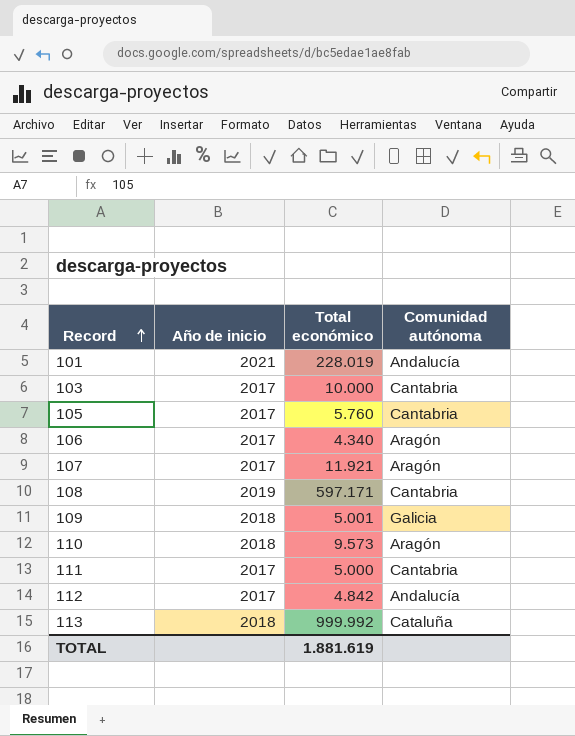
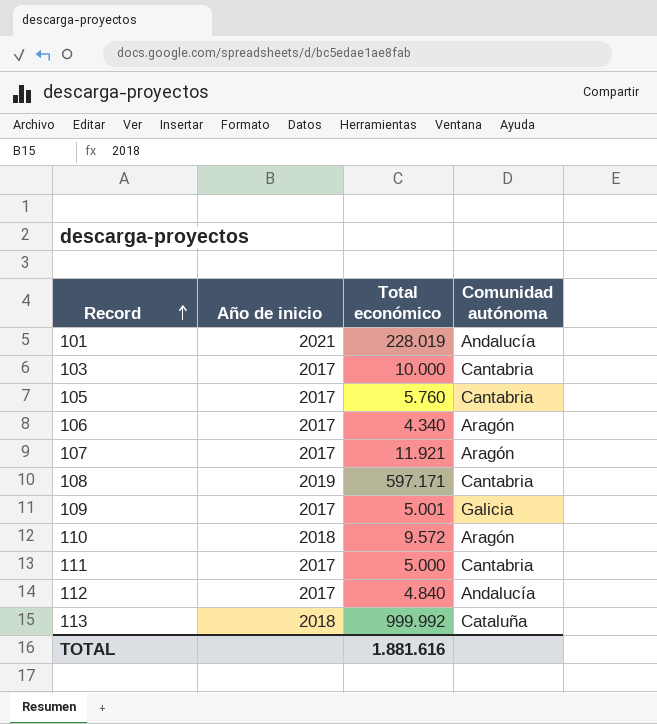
109 | Año de inicio: 2018 -> 2017
110 | Total económico: 9.573 -> 9.572
112 | Total económico: 4.842 -> 4.840
TOTAL | Total económico: 1.881.619 -> 1.881.616

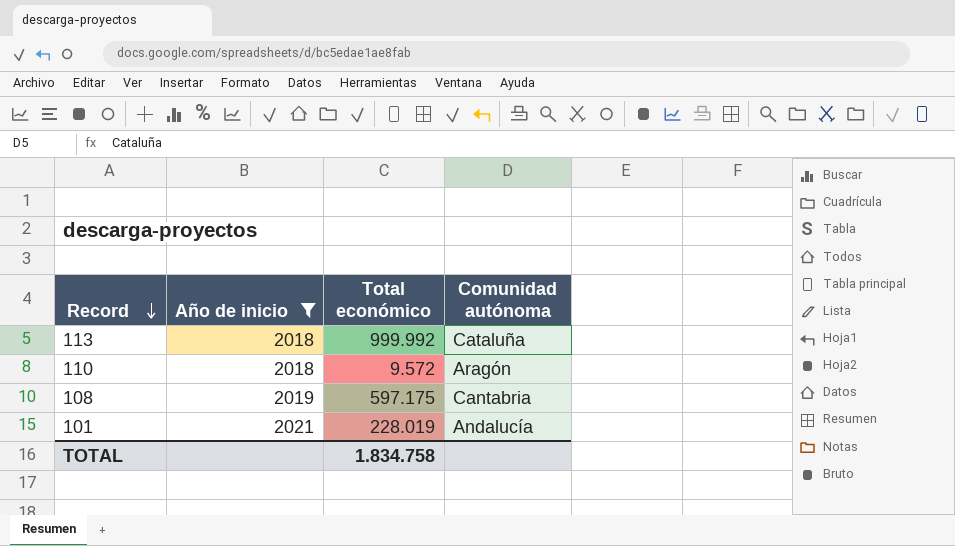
filter: none -> Año de inicio != 2017
row order: Record ascending -> Record descending
108 | Total económico: 597.171 -> 597.175
TOTAL | Total económico: 1.881.616 -> 1.834.758

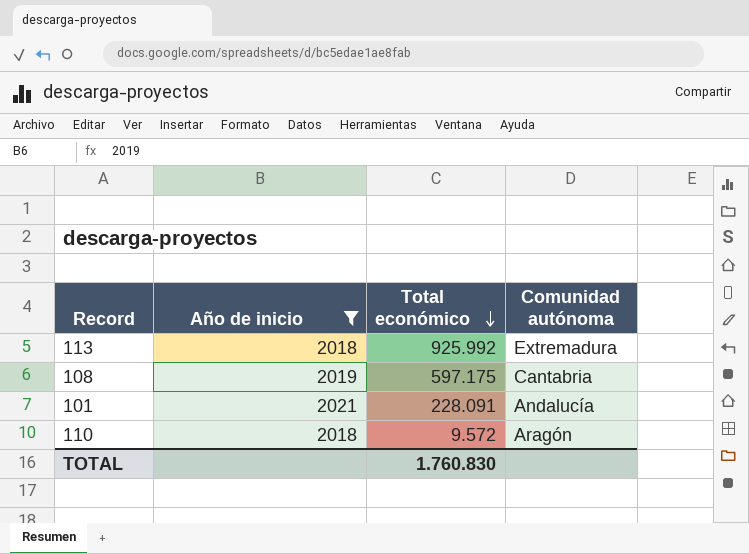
row order: Record descending -> Total económico descending
113 | Total económico: 999.992 -> 925.992
113 | Comunidad autónoma: Cataluña -> Extremadura
101 | Total económico: 228.019 -> 228.091
TOTAL | Total económico: 1.834.758 -> 1.760.830

